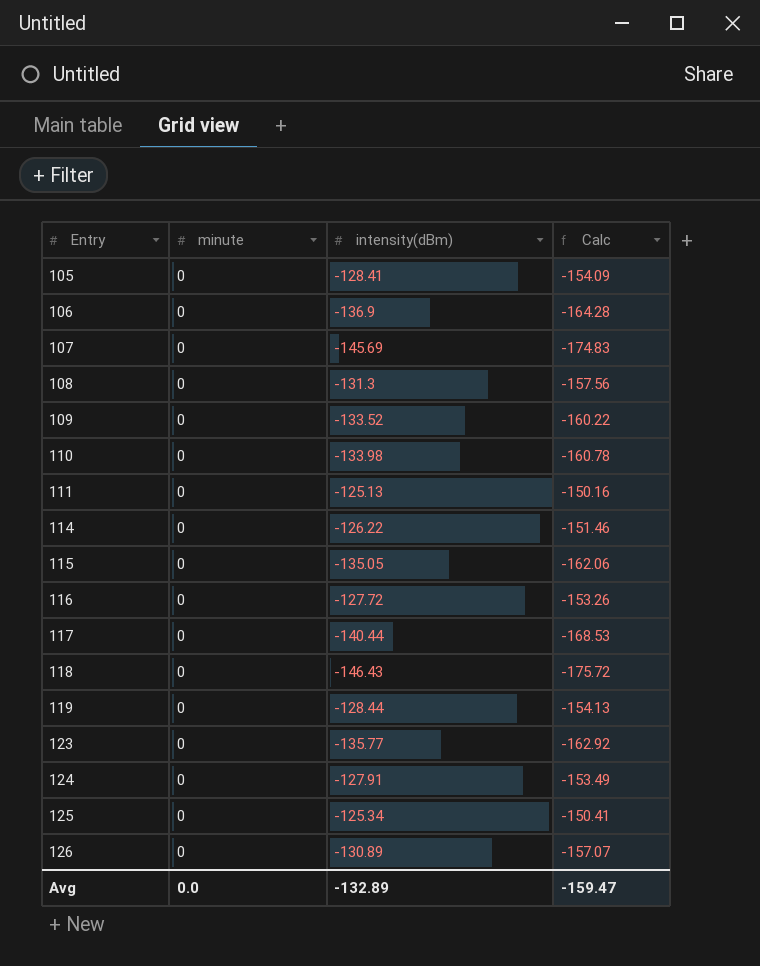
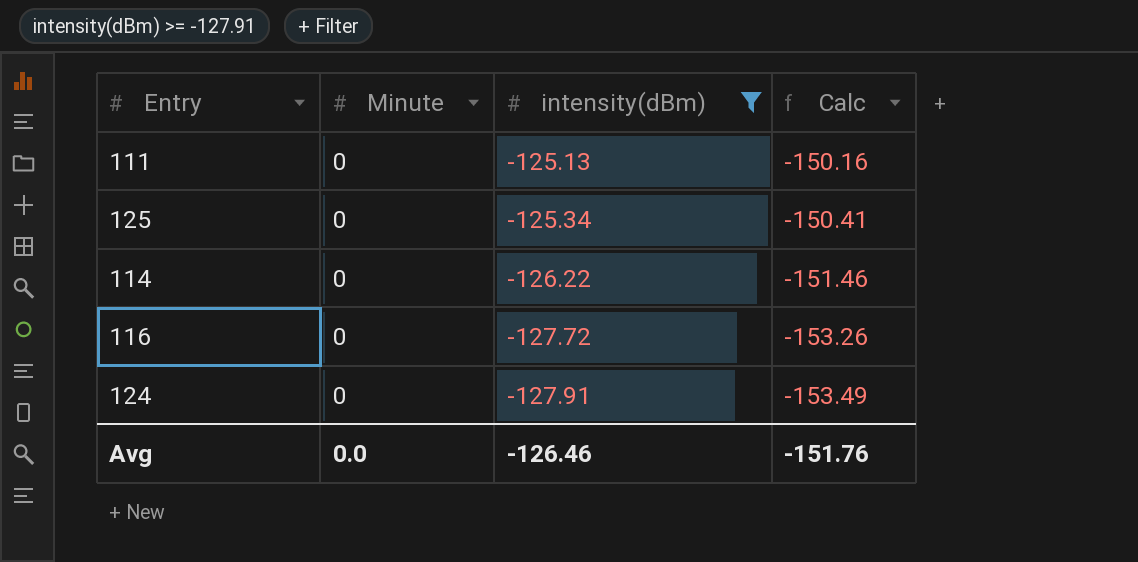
filter: none -> intensity(dBm) >= -127.91
row order: Entry ascending -> intensity(dBm) descending
column name: minute -> Minute
Avg | intensity(dBm): -132.89 -> -126.46
Avg | Calc: -159.47 -> -151.76

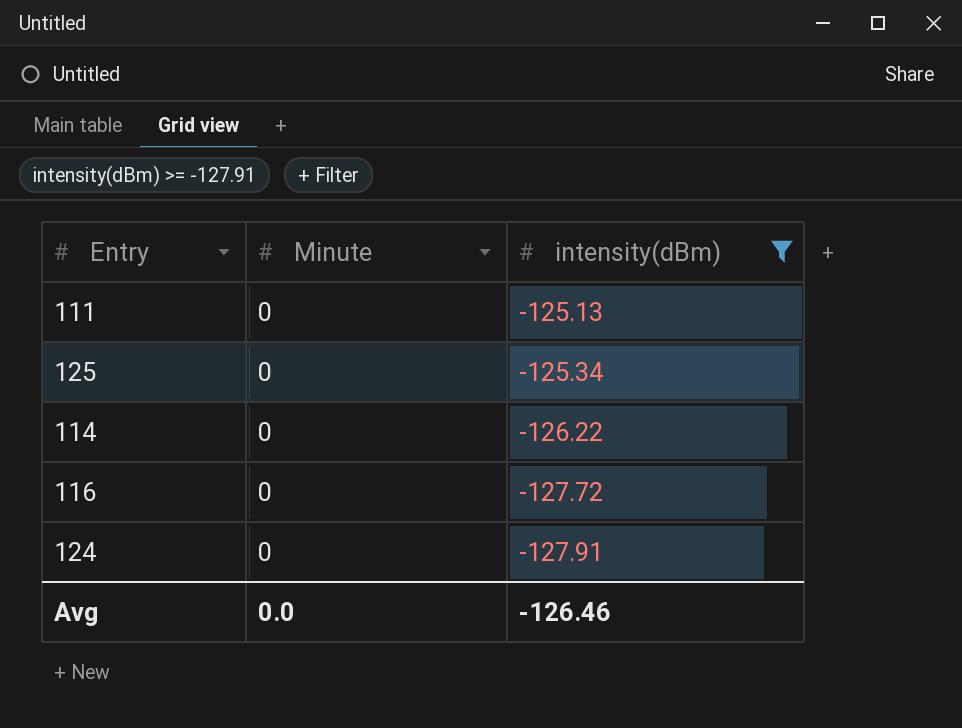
column Calc | formula: [intensity(dBm)] * 1.2 -> none

